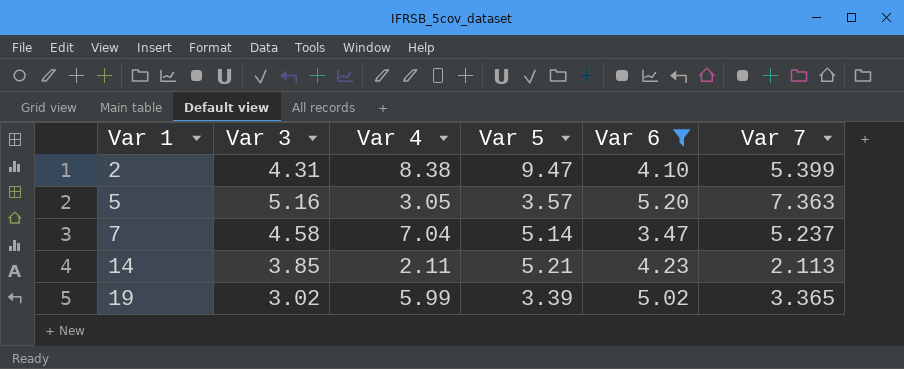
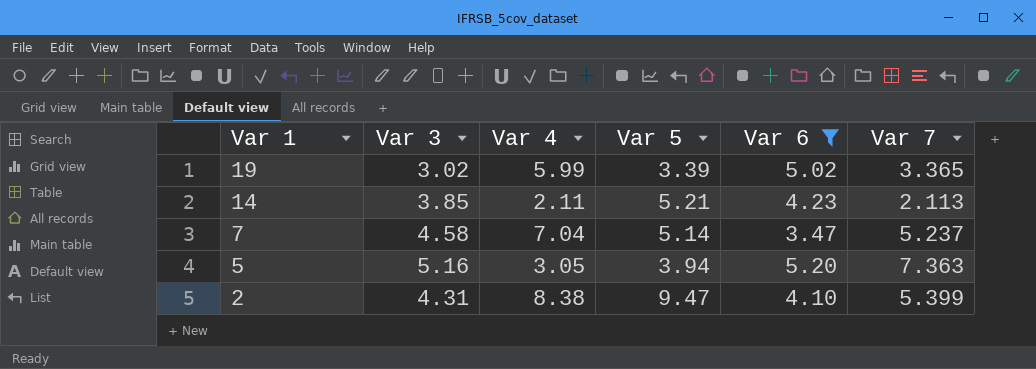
row order: Var 1 ascending -> Var 1 descending
5 | Var 5: 3.57 -> 3.94

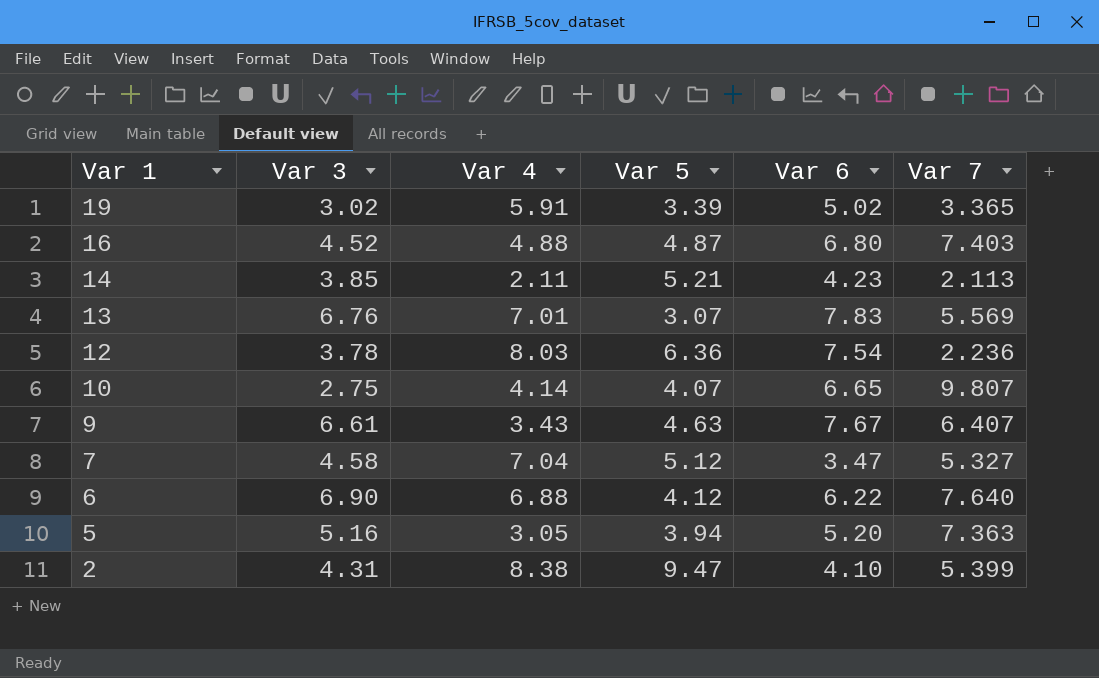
filter: Var 6 <= 5.20 -> none
19 | Var 4: 5.99 -> 5.91
7 | Var 5: 5.14 -> 5.12
7 | Var 7: 5.237 -> 5.327

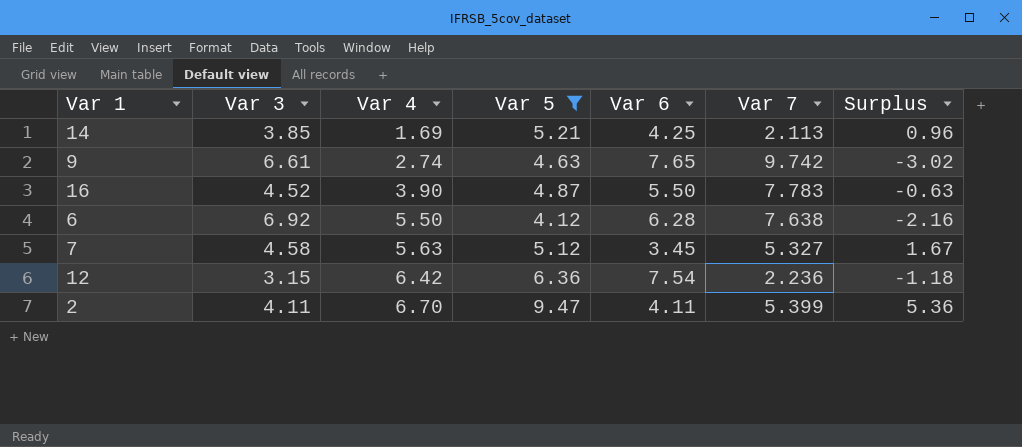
filter: none -> Var 5 >= 4.12
row order: Var 1 descending -> Var 4 ascending
column Surplus | formula: none -> [Var 5] - [Var 6]
14 | Var 4: 2.11 -> 1.69
14 | Var 6: 4.23 -> 4.25
9 | Var 4: 3.43 -> 2.74
9 | Var 6: 7.67 -> 7.65
9 | Var 7: 6.407 -> 9.742
16 | Var 4: 4.88 -> 3.90
16 | Var 6: 6.80 -> 5.50
16 | Var 7: 7.403 -> 7.783
6 | Var 3: 6.90 -> 6.92
6 | Var 4: 6.88 -> 5.50
6 | Var 6: 6.22 -> 6.28
6 | Var 7: 7.640 -> 7.638
7 | Var 4: 7.04 -> 5.63
7 | Var 6: 3.47 -> 3.45
12 | Var 3: 3.78 -> 3.15
12 | Var 4: 8.03 -> 6.42
2 | Var 3: 4.31 -> 4.11
2 | Var 4: 8.38 -> 6.70
2 | Var 6: 4.10 -> 4.11

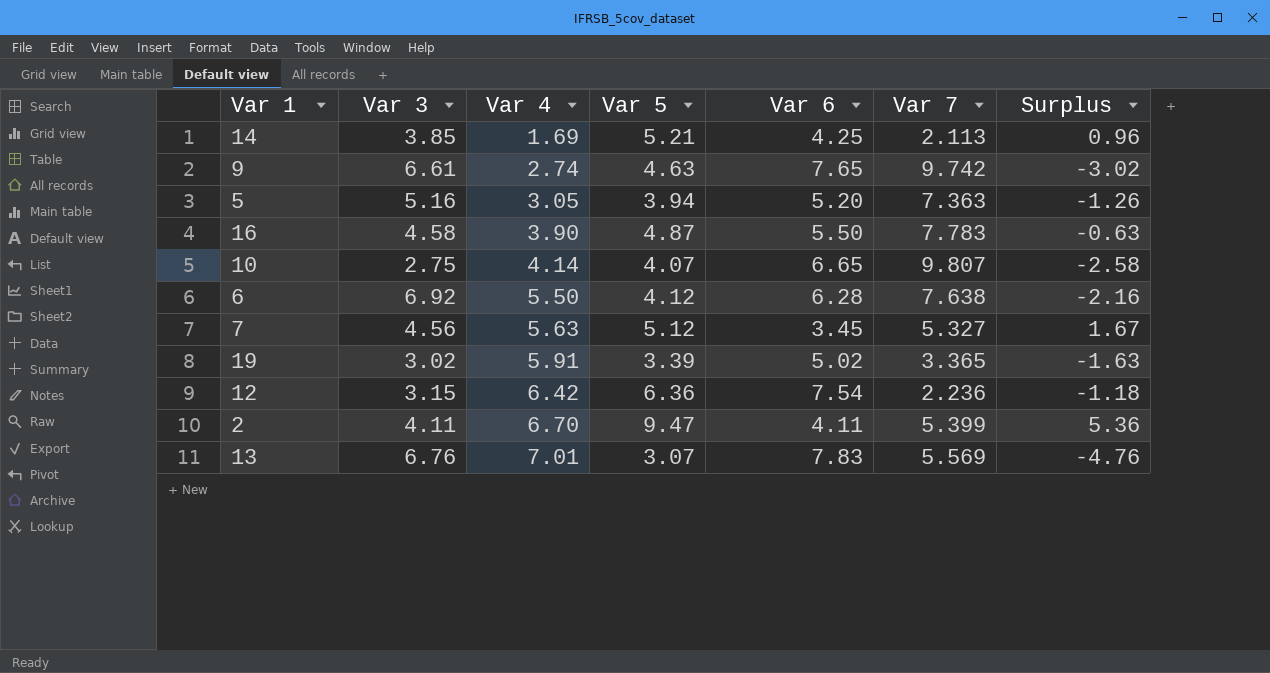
filter: Var 5 >= 4.12 -> none
16 | Var 3: 4.52 -> 4.58
7 | Var 3: 4.58 -> 4.56

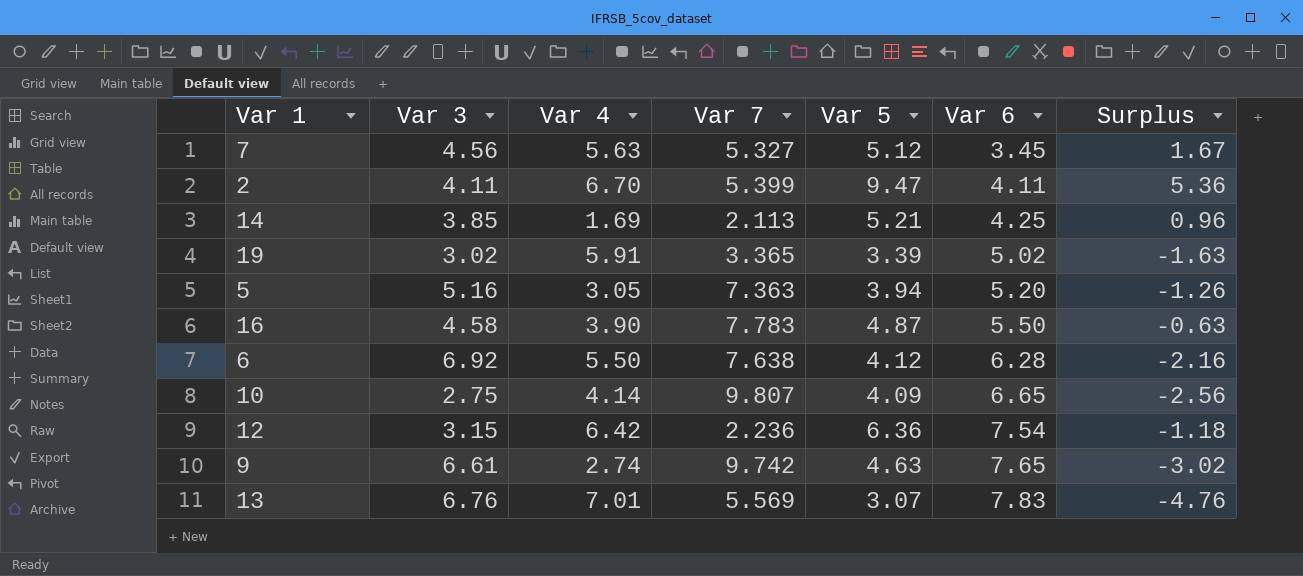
row order: Var 4 ascending -> Var 6 ascending
column Var 7 | position: 6 -> 4
10 | Var 5: 4.07 -> 4.09
10 | Surplus: -2.58 -> -2.56

